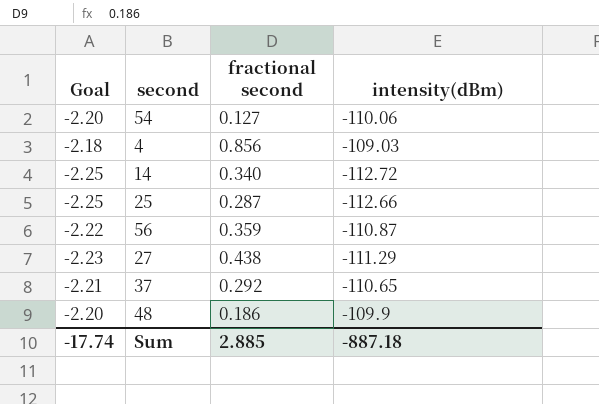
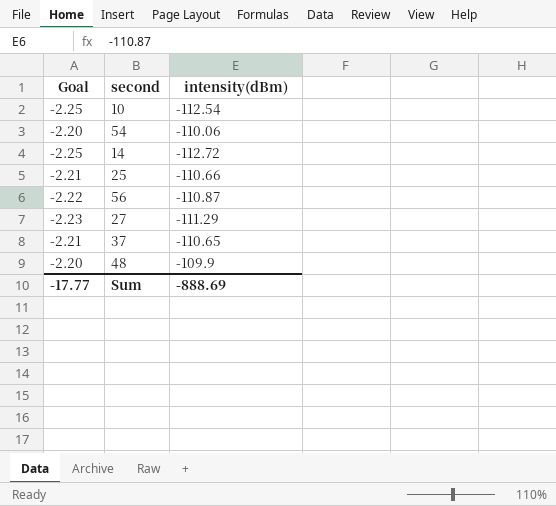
column fractional second | position: 3 -> none
row 4: -2.18 | 0.856 | -109.03 -> none
row 10: none -> -2.25 | -112.54
25 | Goal: -2.25 -> -2.21
25 | intensity(dBm): -112.66 -> -110.66
Sum | Goal: -17.74 -> -17.77
Sum | intensity(dBm): -887.18 -> -888.69

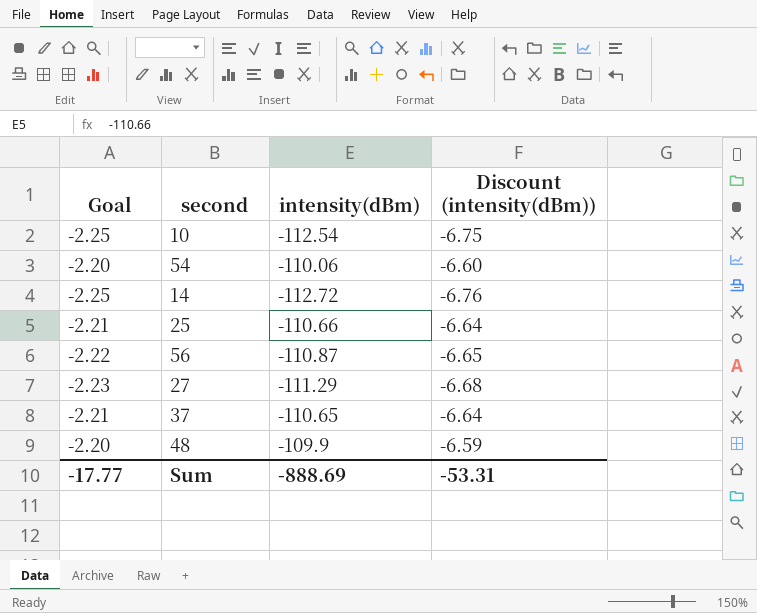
column Discount (intensity(dBm)) | formula: none -> [intensity(dBm)] * 0.06

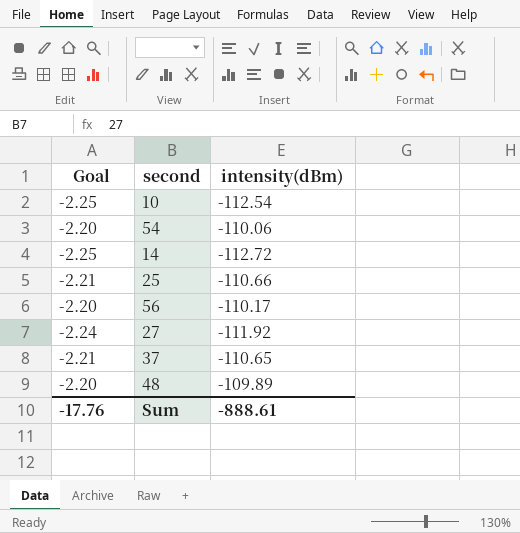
column Discount (intensity(dBm)) | formula: [intensity(dBm)] * 0.06 -> none
56 | Goal: -2.22 -> -2.20
56 | intensity(dBm): -110.87 -> -110.17
27 | Goal: -2.23 -> -2.24
27 | intensity(dBm): -111.29 -> -111.92
48 | intensity(dBm): -109.9 -> -109.89
Sum | Goal: -17.77 -> -17.76
Sum | intensity(dBm): -888.69 -> -888.61

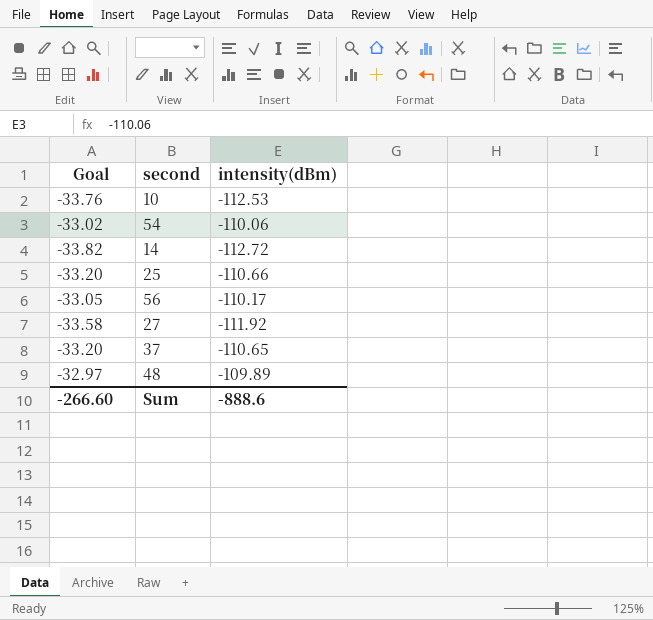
column Goal | formula: [intensity(dBm)] * 0.02 -> [intensity(dBm)] * 0.3
10 | intensity(dBm): -112.54 -> -112.53
Sum | Goal: -17.76 -> -266.60
Sum | intensity(dBm): -888.61 -> -888.6

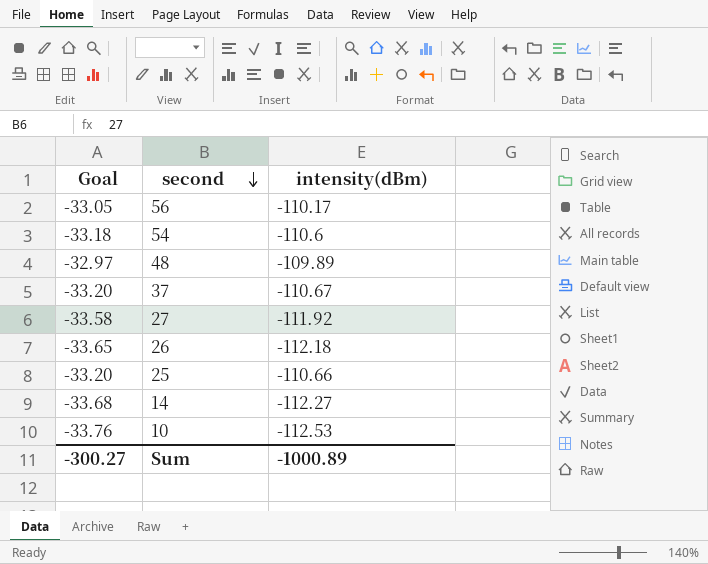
row order: none -> second descending
54 | Goal: -33.02 -> -33.18
54 | intensity(dBm): -110.06 -> -110.6
37 | intensity(dBm): -110.65 -> -110.67
row 26: none -> -33.65 | -112.18
14 | Goal: -33.82 -> -33.68
14 | intensity(dBm): -112.72 -> -112.27
Sum | Goal: -266.60 -> -300.27
Sum | intensity(dBm): -888.6 -> -1000.89

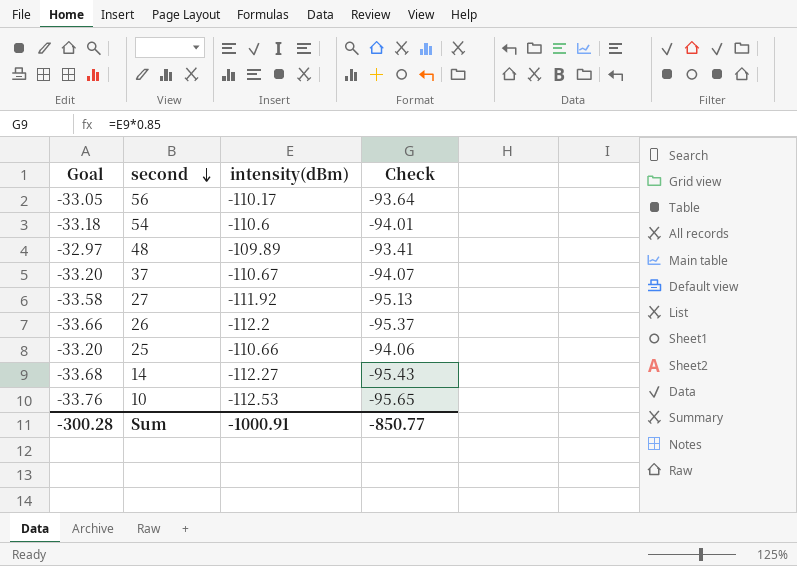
column Check | formula: none -> [intensity(dBm)] * 0.85
26 | Goal: -33.65 -> -33.66
26 | intensity(dBm): -112.18 -> -112.2
Sum | Goal: -300.27 -> -300.28
Sum | intensity(dBm): -1000.89 -> -1000.91

